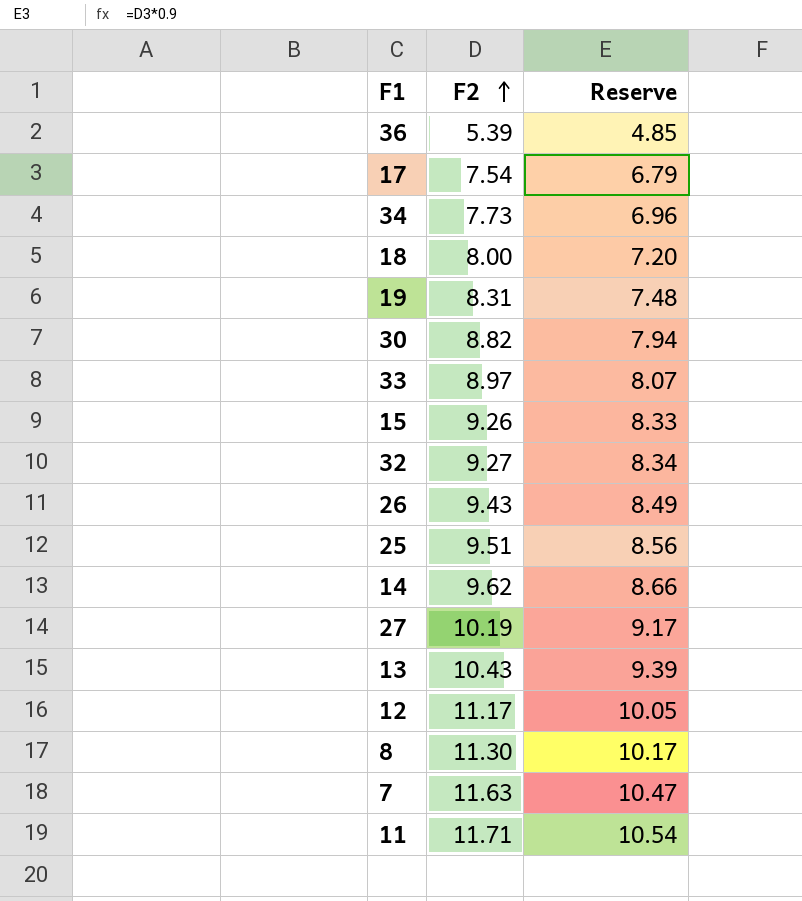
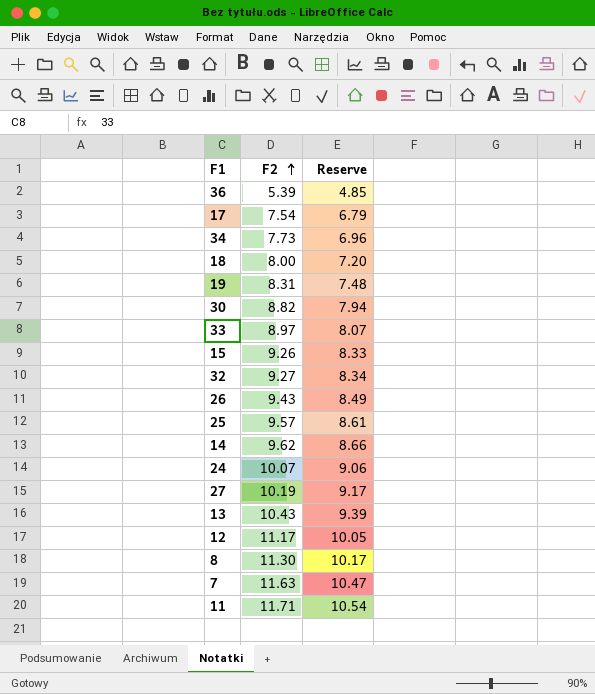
25 | F2: 9.51 -> 9.57
25 | Reserve: 8.56 -> 8.61
row 24: none -> 10.07 | 9.06

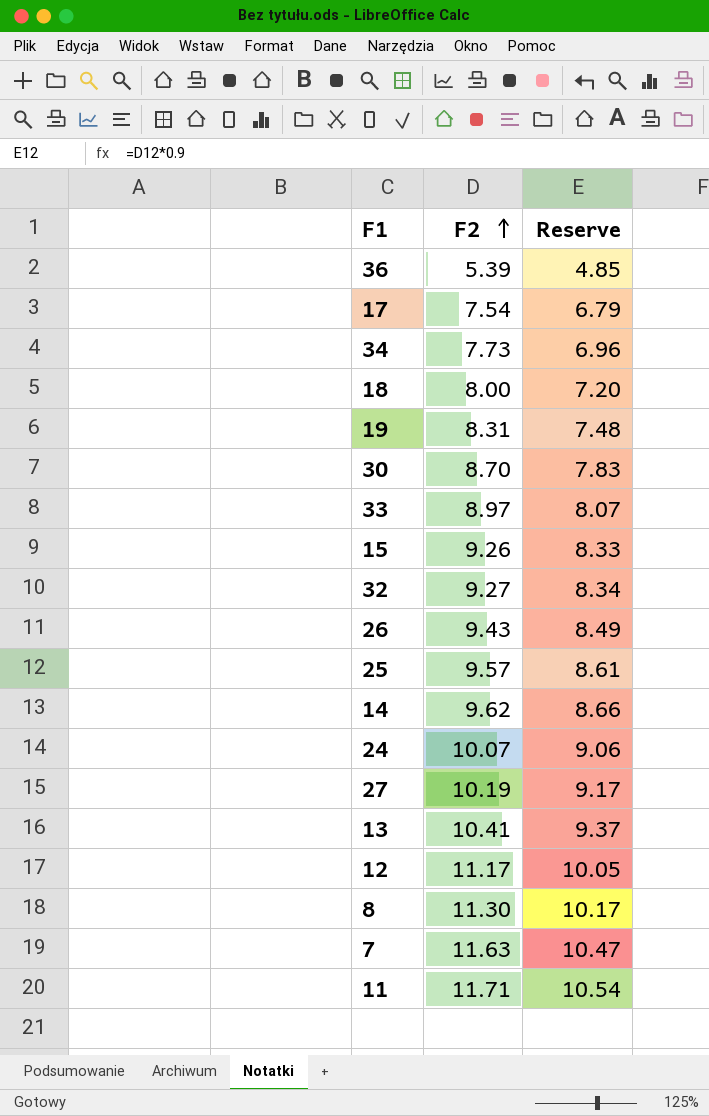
30 | F2: 8.82 -> 8.70
30 | Reserve: 7.94 -> 7.83
13 | F2: 10.43 -> 10.41
13 | Reserve: 9.39 -> 9.37

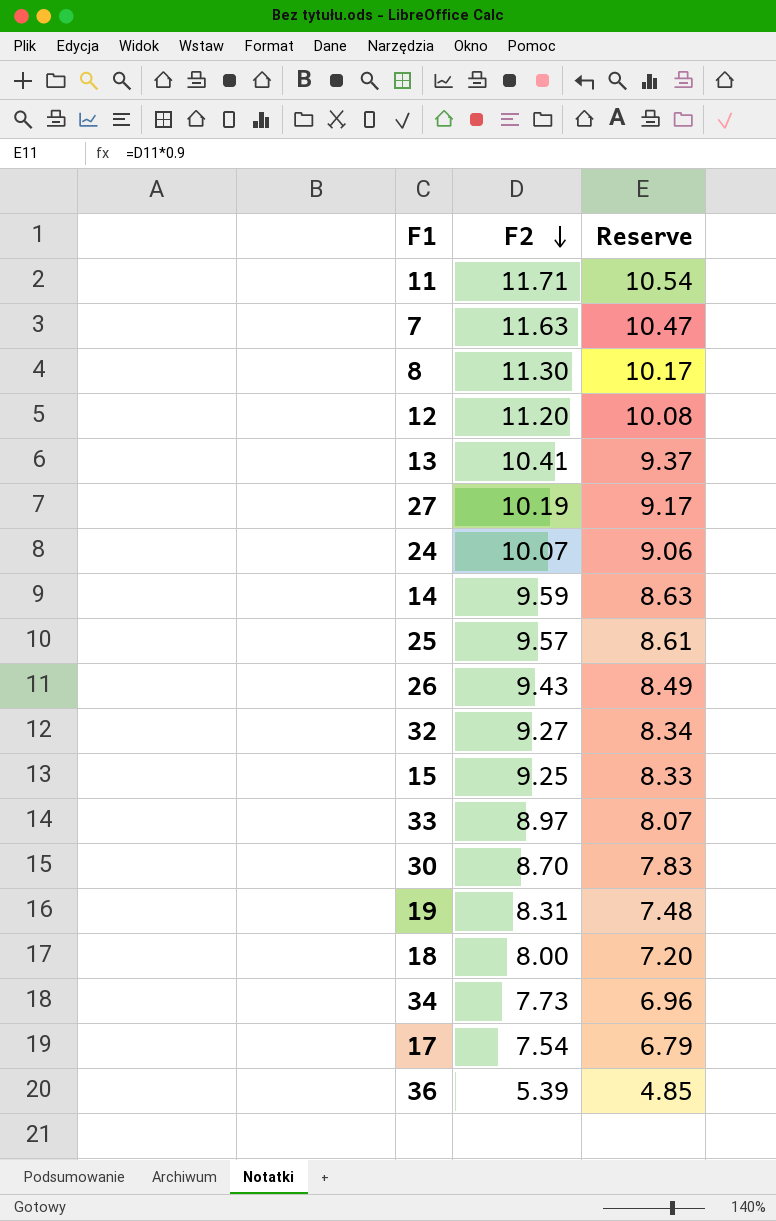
row order: F2 ascending -> F2 descending
12 | F2: 11.17 -> 11.20
12 | Reserve: 10.05 -> 10.08
14 | F2: 9.62 -> 9.59
14 | Reserve: 8.66 -> 8.63
15 | F2: 9.26 -> 9.25

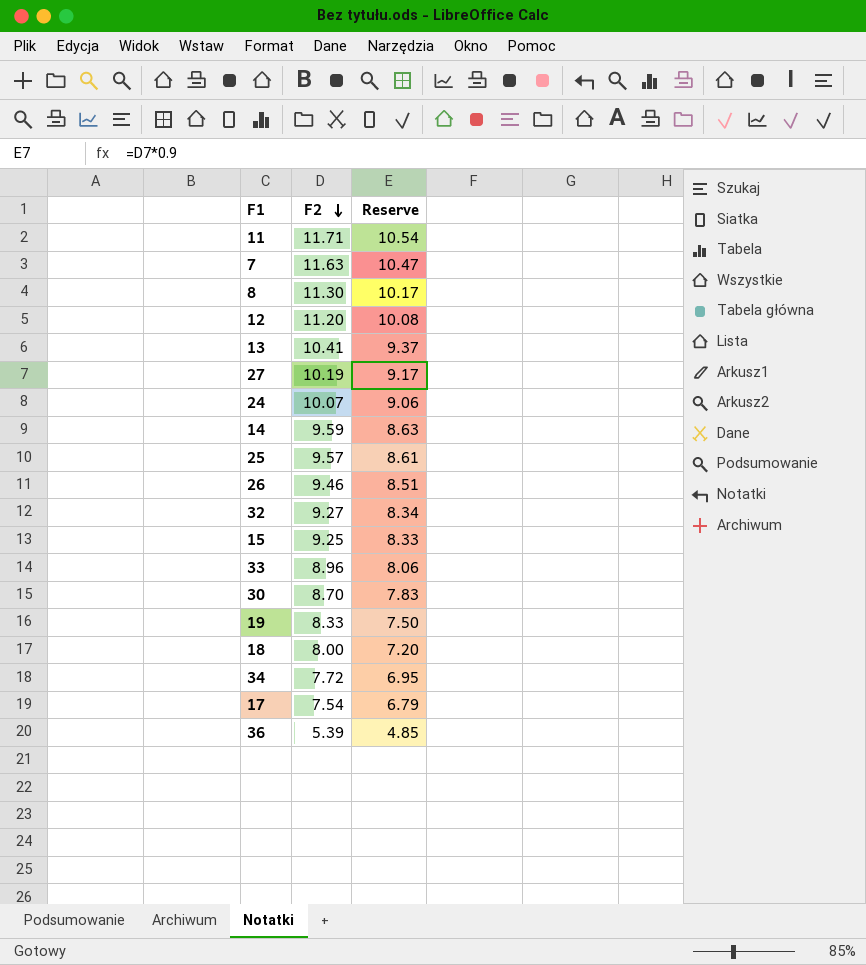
26 | F2: 9.43 -> 9.46
26 | Reserve: 8.49 -> 8.51
33 | F2: 8.97 -> 8.96
33 | Reserve: 8.07 -> 8.06
19 | F2: 8.31 -> 8.33
19 | Reserve: 7.48 -> 7.50
34 | F2: 7.73 -> 7.72
34 | Reserve: 6.96 -> 6.95

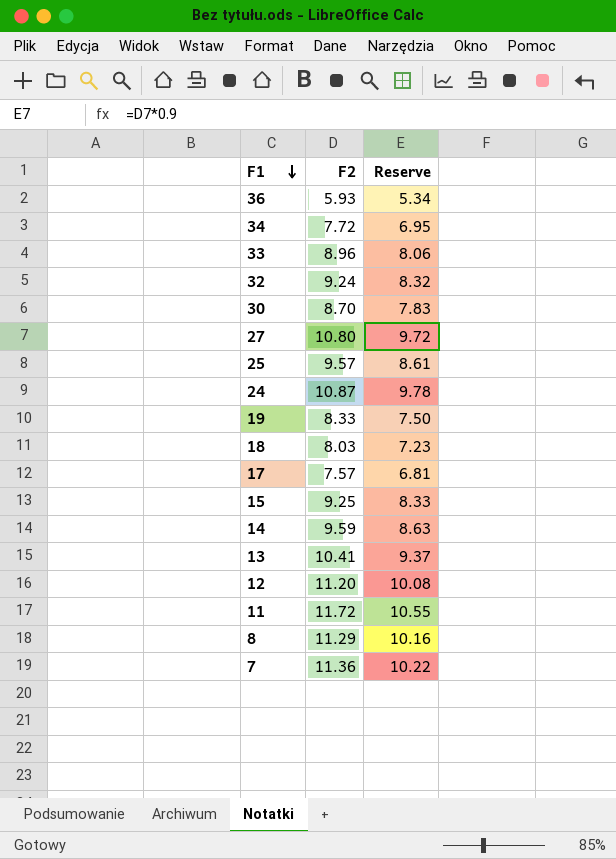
row order: F2 descending -> F1 descending
row 26: 9.46 | 8.51 -> none
36 | F2: 5.39 -> 5.93
36 | Reserve: 4.85 -> 5.34
32 | F2: 9.27 -> 9.24
32 | Reserve: 8.34 -> 8.32
27 | F2: 10.19 -> 10.80
27 | Reserve: 9.17 -> 9.72
24 | F2: 10.07 -> 10.87
24 | Reserve: 9.06 -> 9.78
18 | F2: 8.00 -> 8.03
18 | Reserve: 7.20 -> 7.23
17 | F2: 7.54 -> 7.57
17 | Reserve: 6.79 -> 6.81
11 | F2: 11.71 -> 11.72
11 | Reserve: 10.54 -> 10.55
8 | F2: 11.30 -> 11.29
8 | Reserve: 10.17 -> 10.16
7 | F2: 11.63 -> 11.36
7 | Reserve: 10.47 -> 10.22

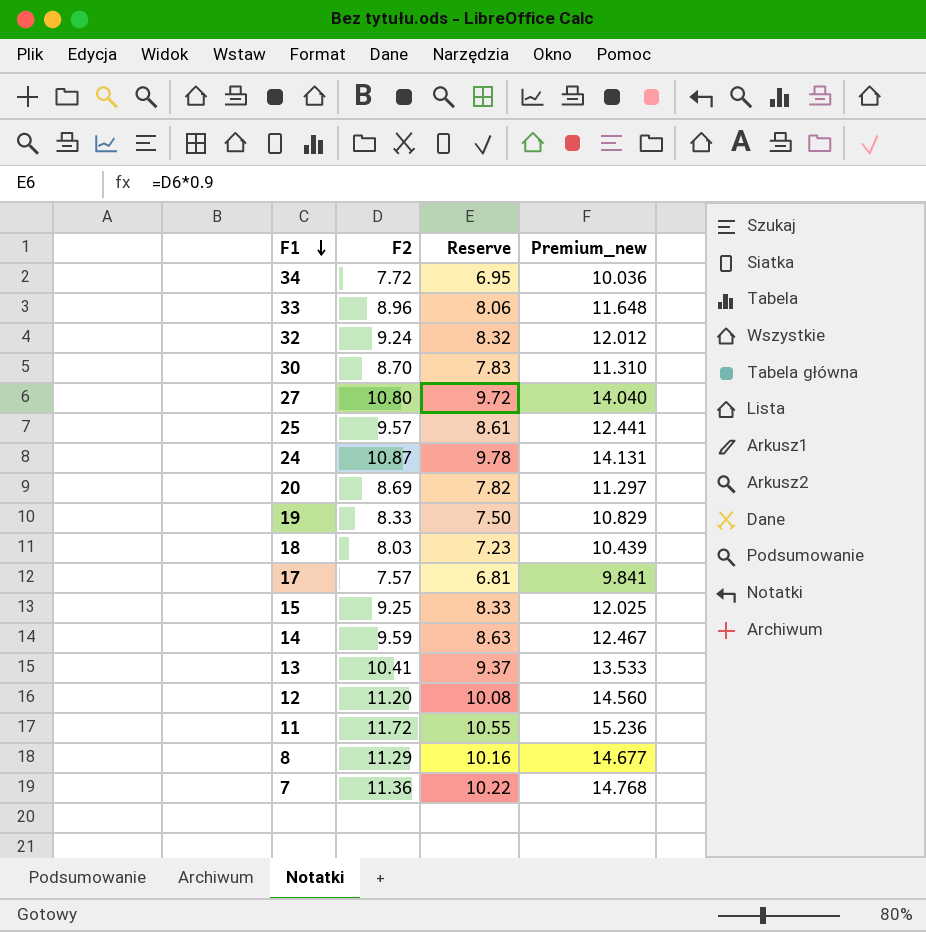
column Premium_new | formula: none -> [F2] * 1.3
row 36: 5.93 | 5.34 -> none
row 20: none -> 8.69 | 7.82 | 11.297

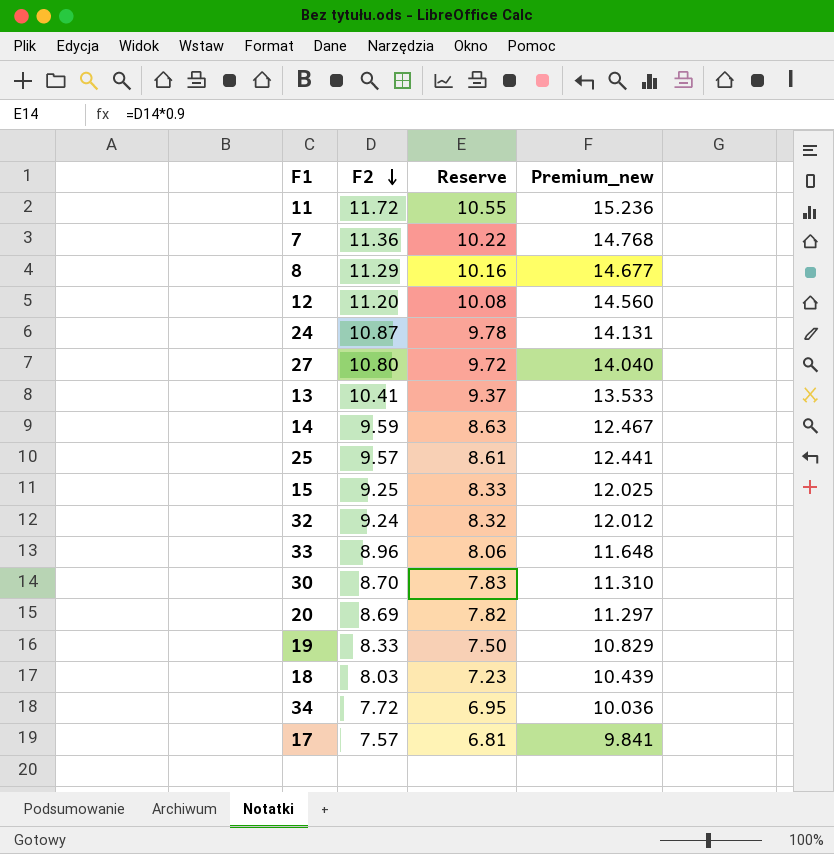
row order: F1 descending -> F2 descending

